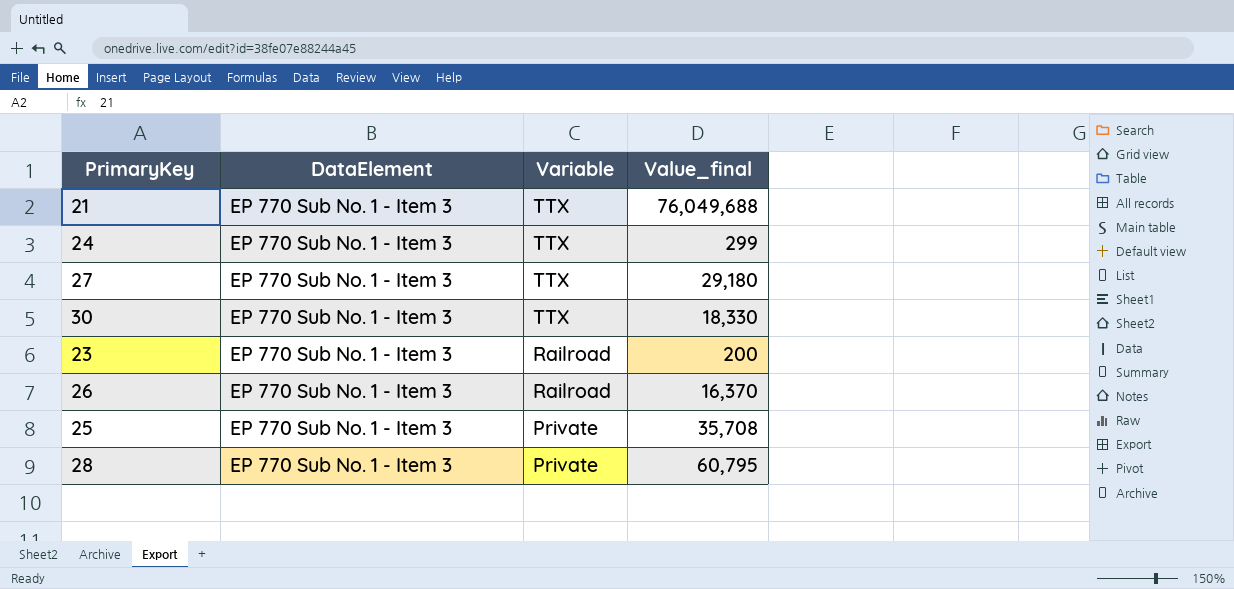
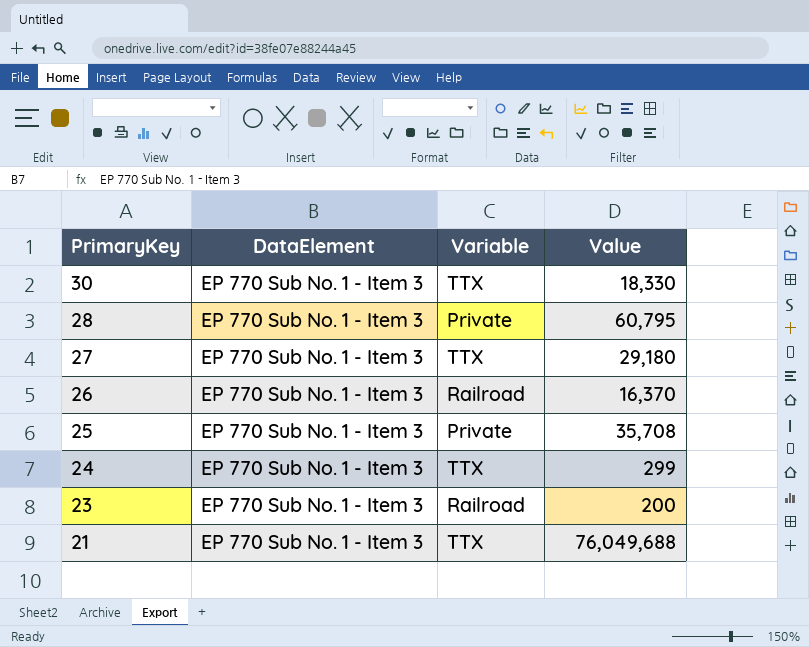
row order: Variable descending -> PrimaryKey descending
column name: Value_final -> Value

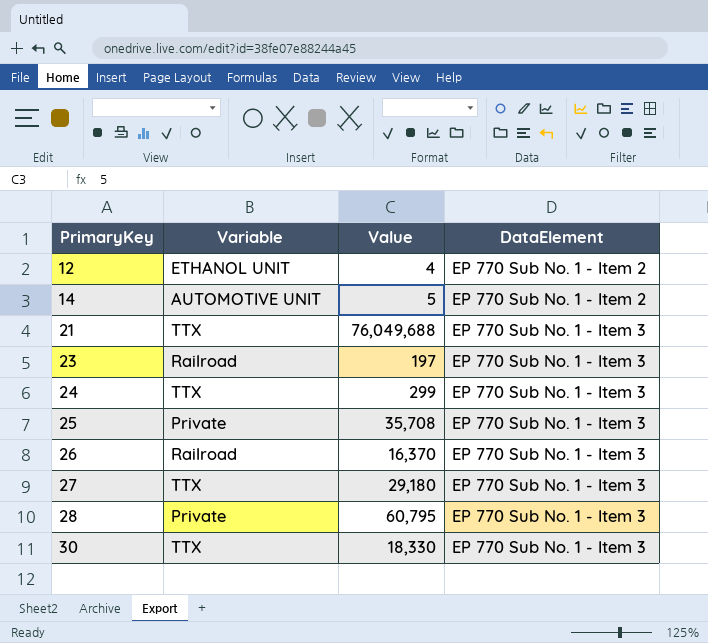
row order: PrimaryKey descending -> PrimaryKey ascending
column DataElement | position: 2 -> 4
row 12: none -> ETHANOL UNIT | 4 | EP 770 Sub No. 1 - Item 2
row 14: none -> AUTOMOTIVE UNIT | 5 | EP 770 Sub No. 1 - Item 2
23 | Value: 200 -> 197

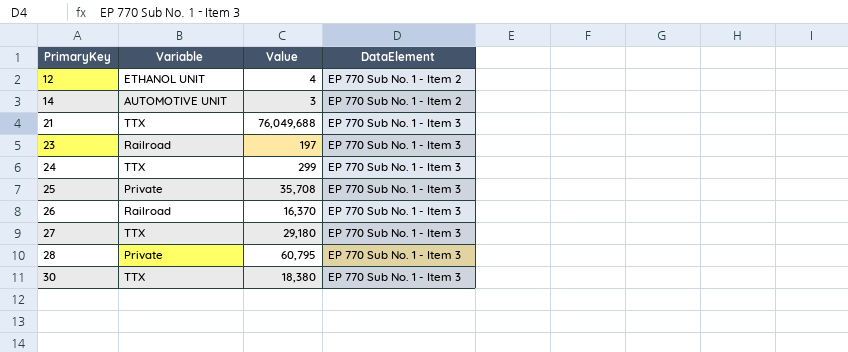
14 | Value: 5 -> 3
30 | Value: 18,330 -> 18,380

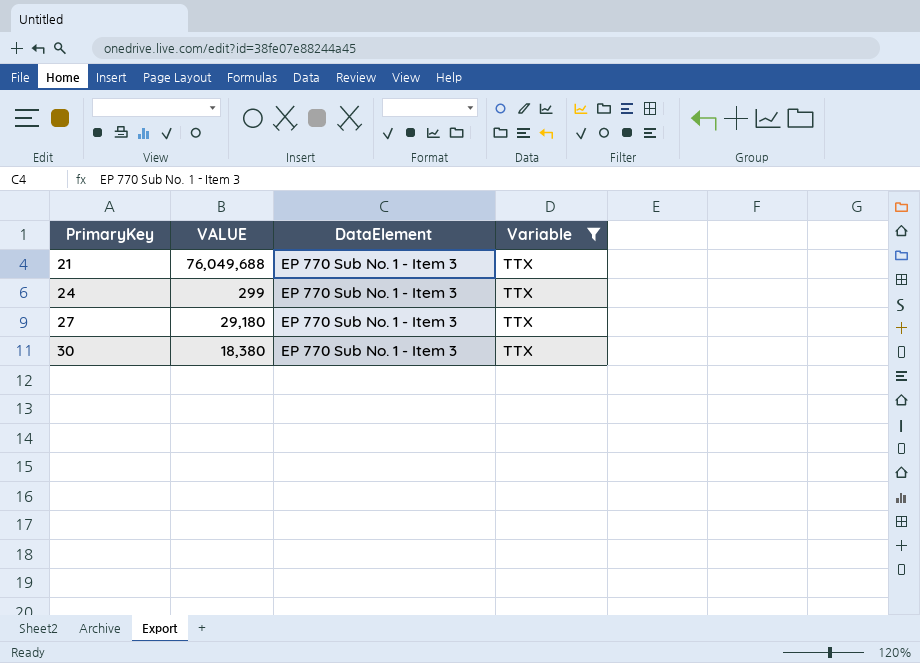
filter: none -> Variable = TTX
column name: Value -> VALUE
column Variable | position: 2 -> 4

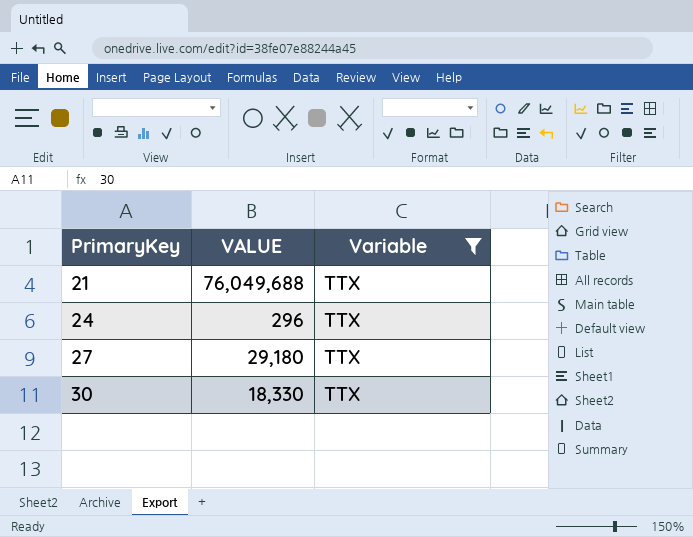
column DataElement | position: 3 -> none
24 | VALUE: 299 -> 296
30 | VALUE: 18,380 -> 18,330

